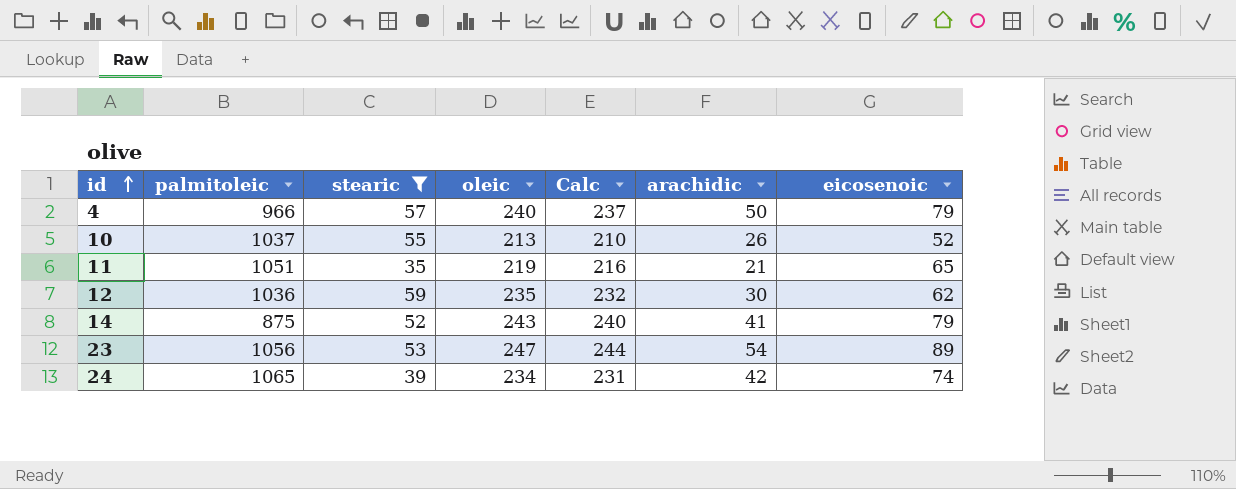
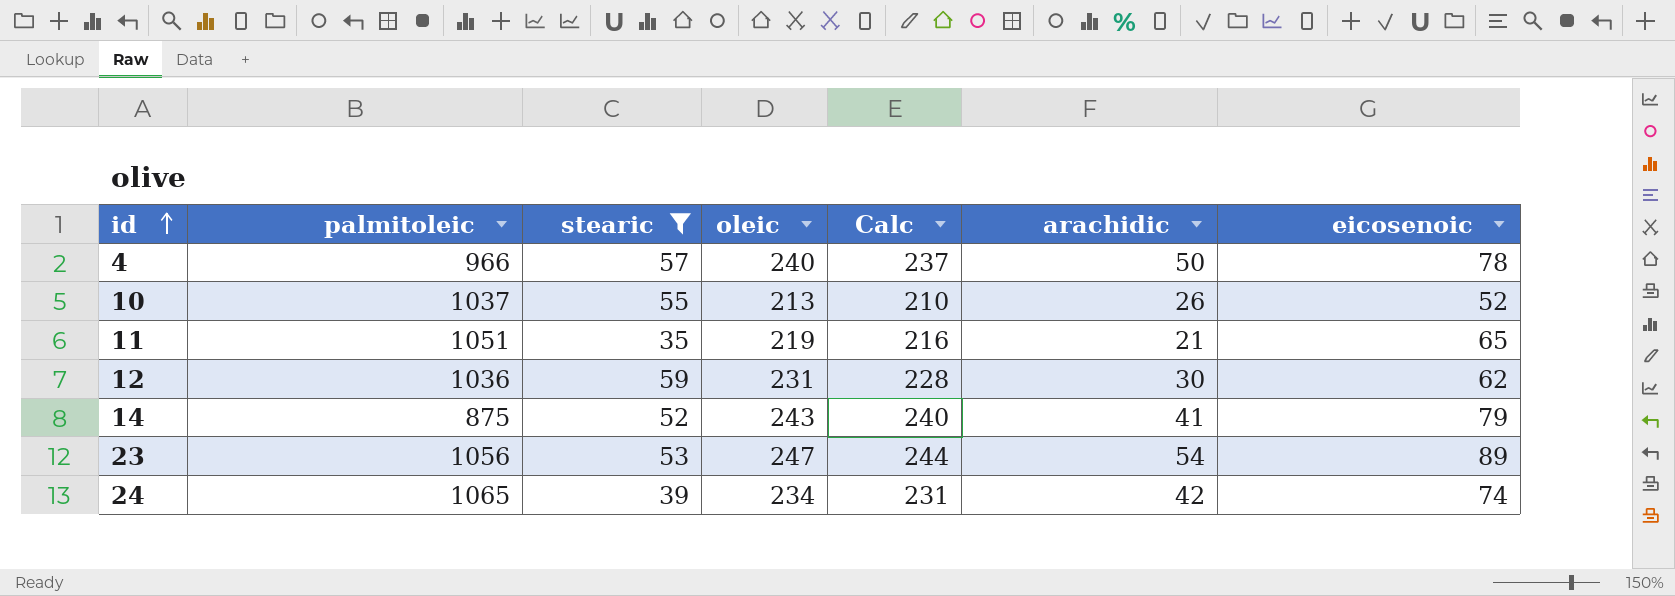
4 | eicosenoic: 79 -> 78
12 | oleic: 235 -> 231
12 | Calc: 232 -> 228

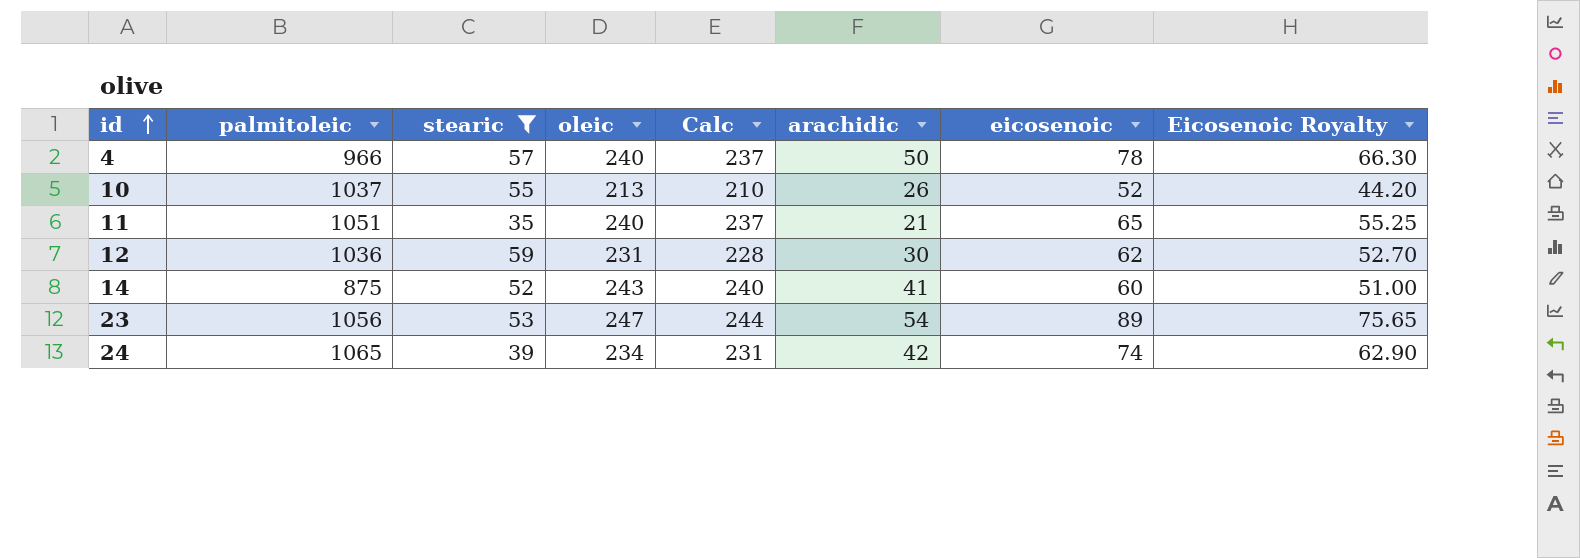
column Eicosenoic Royalty | formula: none -> [eicosenoic] * 0.85
11 | oleic: 219 -> 240
11 | Calc: 216 -> 237
14 | eicosenoic: 79 -> 60

